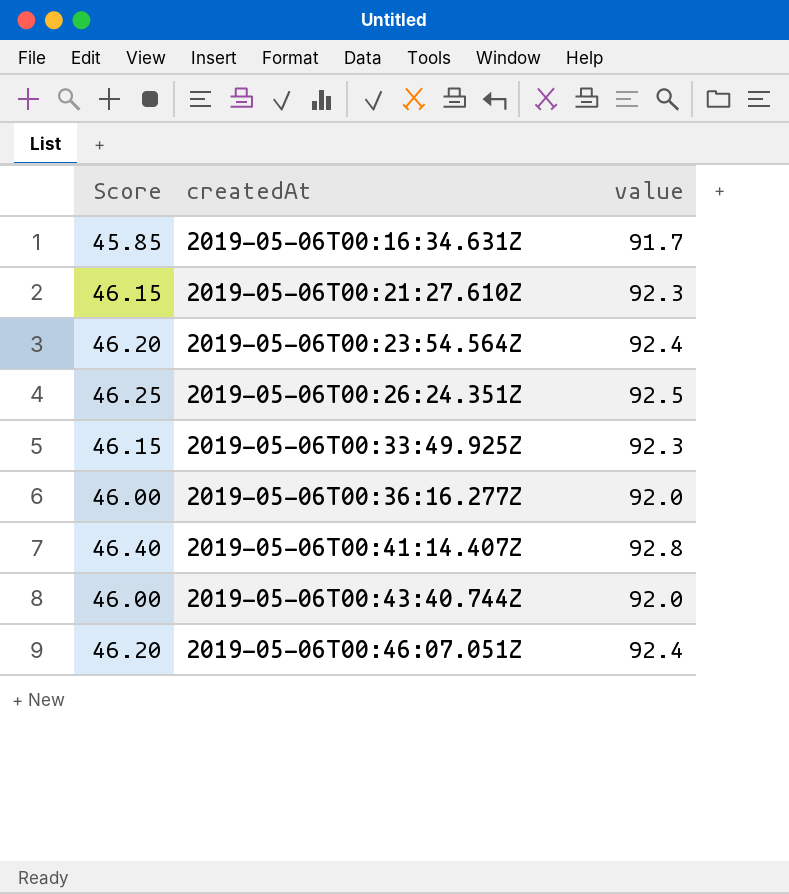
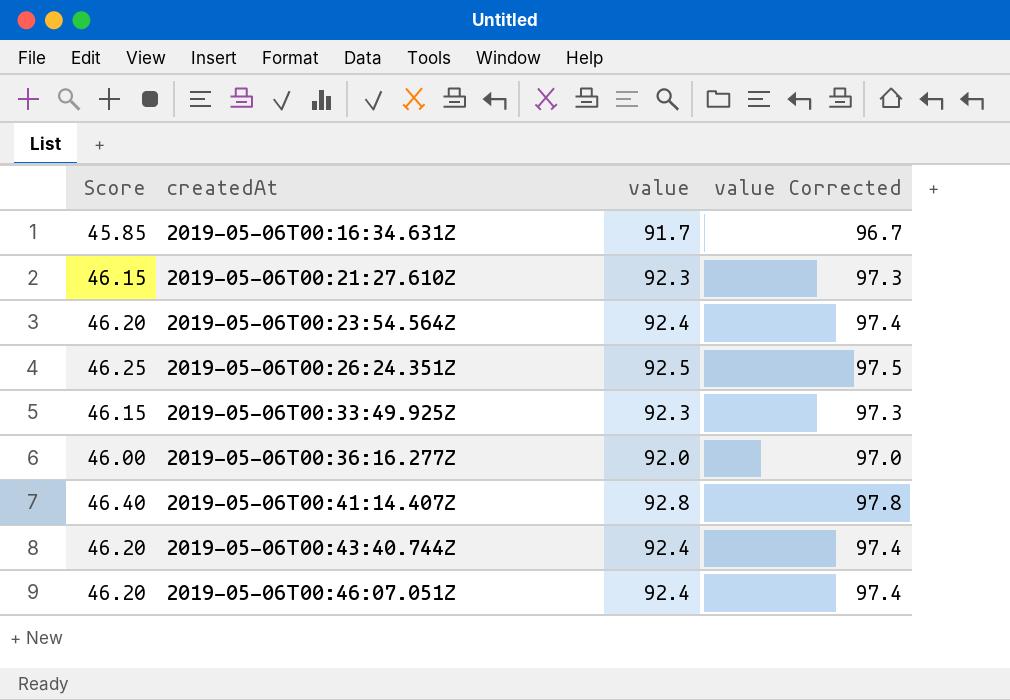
column value Corrected | formula: none -> [value] + 5
2019-05-06T00:43:40.744Z | Score: 46.00 -> 46.20
2019-05-06T00:43:40.744Z | value: 92.0 -> 92.4

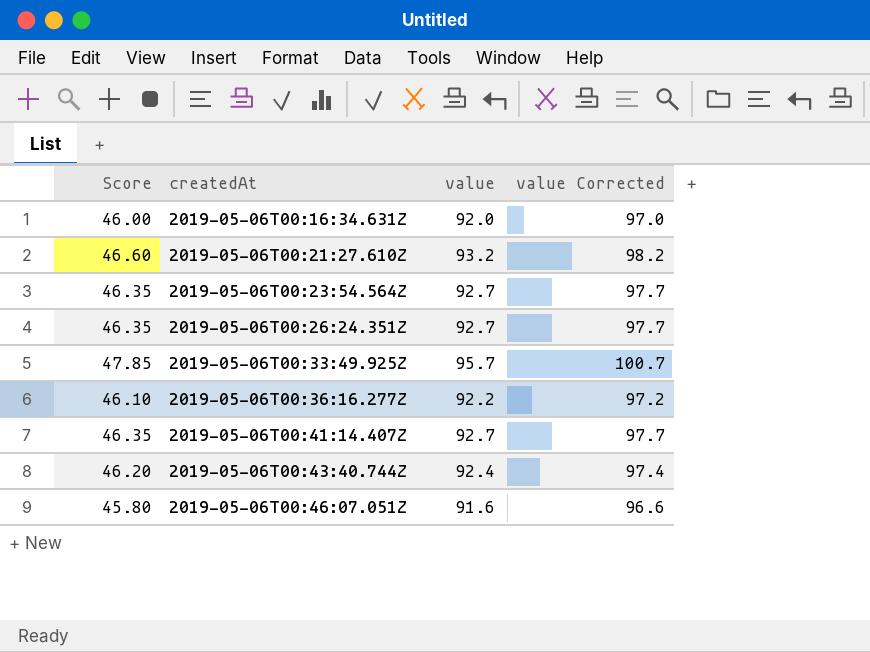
2019-05-06T00:16:34.631Z | Score: 45.85 -> 46.00
2019-05-06T00:16:34.631Z | value: 91.7 -> 92.0
2019-05-06T00:16:34.631Z | value Corrected: 96.7 -> 97.0
2019-05-06T00:21:27.610Z | Score: 46.15 -> 46.60
2019-05-06T00:21:27.610Z | value: 92.3 -> 93.2
2019-05-06T00:21:27.610Z | value Corrected: 97.3 -> 98.2
2019-05-06T00:23:54.564Z | Score: 46.20 -> 46.35
2019-05-06T00:23:54.564Z | value: 92.4 -> 92.7
2019-05-06T00:23:54.564Z | value Corrected: 97.4 -> 97.7
2019-05-06T00:26:24.351Z | Score: 46.25 -> 46.35
2019-05-06T00:26:24.351Z | value: 92.5 -> 92.7
2019-05-06T00:26:24.351Z | value Corrected: 97.5 -> 97.7
2019-05-06T00:33:49.925Z | Score: 46.15 -> 47.85
2019-05-06T00:33:49.925Z | value: 92.3 -> 95.7
2019-05-06T00:33:49.925Z | value Corrected: 97.3 -> 100.7
2019-05-06T00:36:16.277Z | Score: 46.00 -> 46.10
2019-05-06T00:36:16.277Z | value: 92.0 -> 92.2
2019-05-06T00:36:16.277Z | value Corrected: 97.0 -> 97.2
2019-05-06T00:41:14.407Z | Score: 46.40 -> 46.35
2019-05-06T00:41:14.407Z | value: 92.8 -> 92.7
2019-05-06T00:41:14.407Z | value Corrected: 97.8 -> 97.7
2019-05-06T00:46:07.051Z | Score: 46.20 -> 45.80
2019-05-06T00:46:07.051Z | value: 92.4 -> 91.6
2019-05-06T00:46:07.051Z | value Corrected: 97.4 -> 96.6

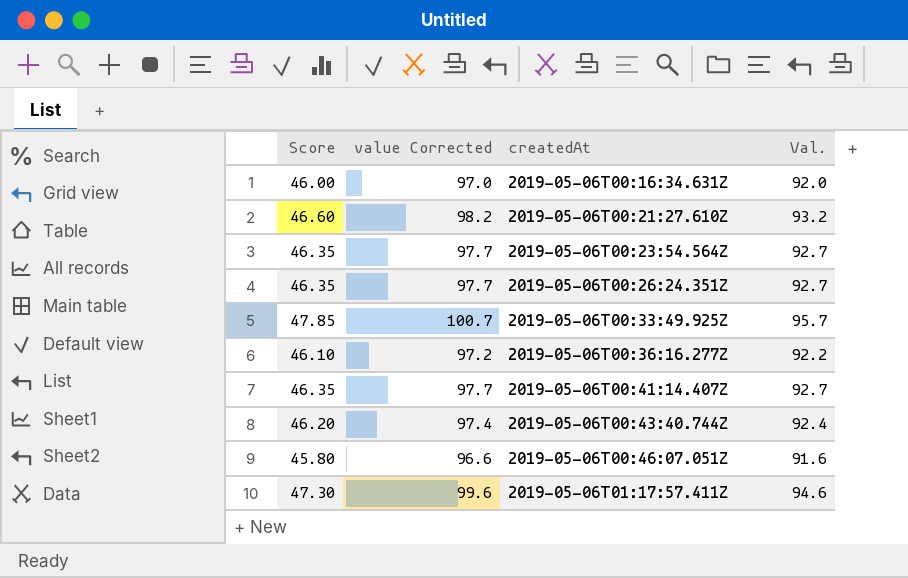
column value Corrected | position: 4 -> 2
column name: value -> Val.
row 2019-05-06T01:17:57.411Z: none -> 47.30 | 99.6 | 94.6

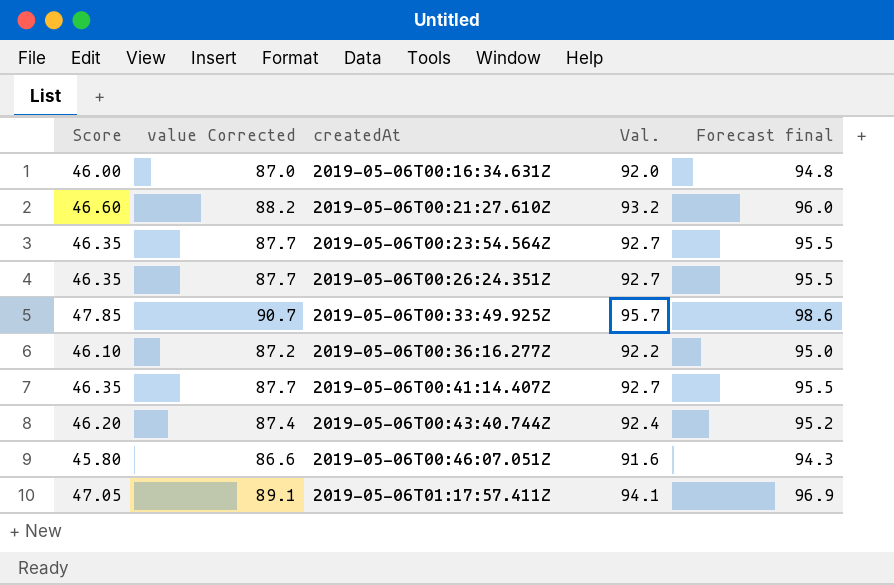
column value Corrected | formula: [Val.] + 5 -> [Val.] - 5
column Forecast final | formula: none -> [Val.] * 1.03
2019-05-06T01:17:57.411Z | Score: 47.30 -> 47.05
2019-05-06T01:17:57.411Z | Val.: 94.6 -> 94.1

